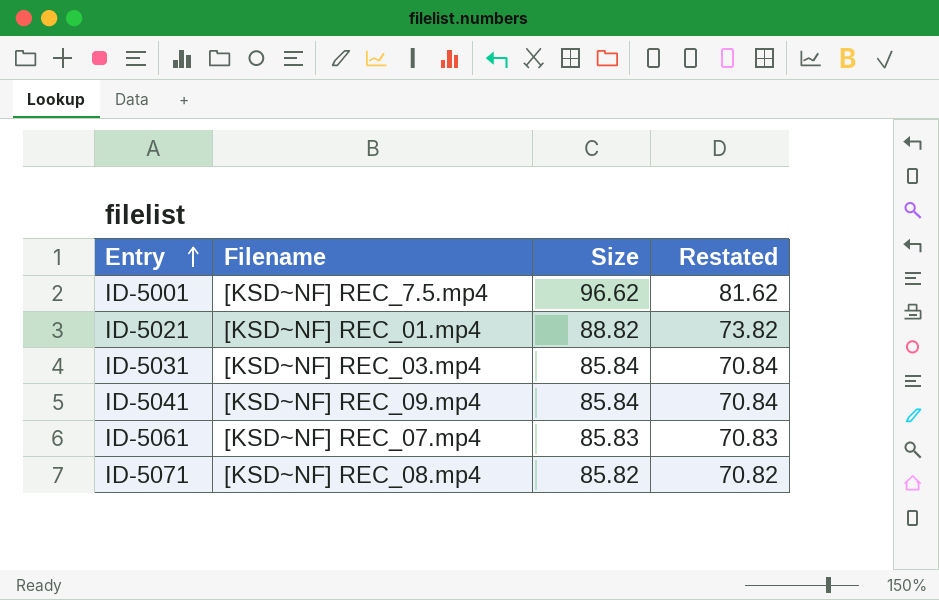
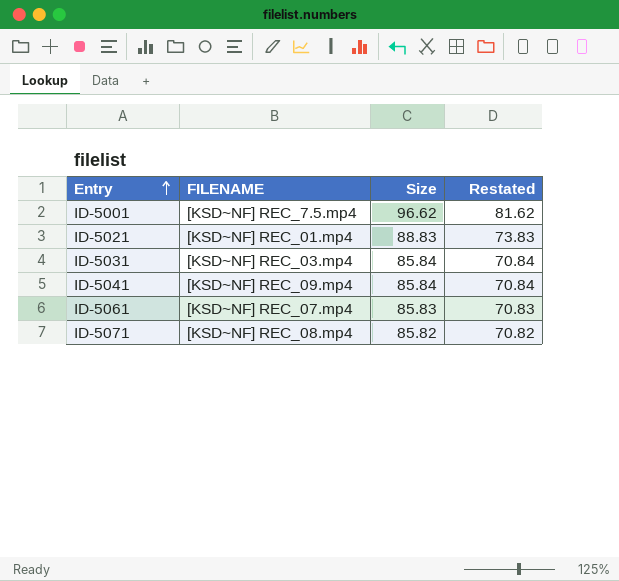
column name: Filename -> FILENAME
ID-5021 | Size: 88.82 -> 88.83
ID-5021 | Restated: 73.82 -> 73.83

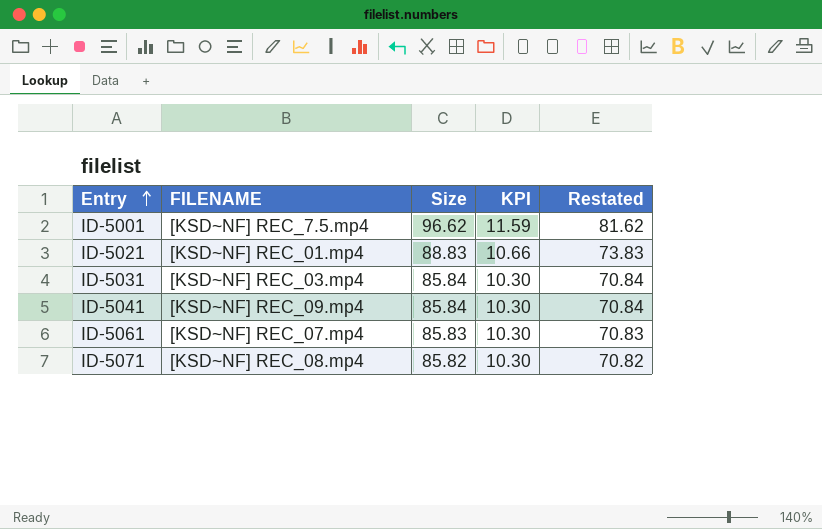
column KPI | formula: none -> [Size] * 0.12

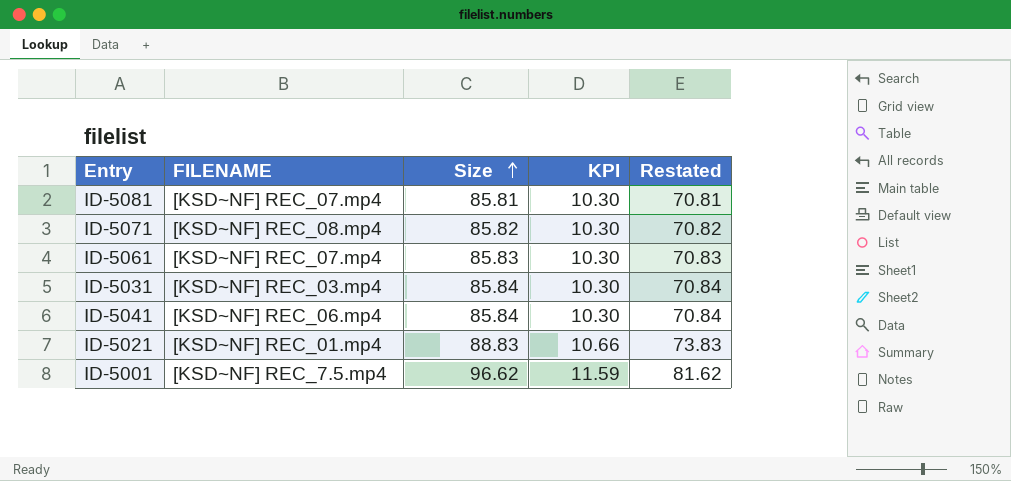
row order: Entry ascending -> Size ascending
row ID-5081: none -> [KSD~NF] REC_07.mp4 | 85.81 | 10.30 | 70.81
ID-5041 | FILENAME: [KSD~NF] REC_09.mp4 -> [KSD~NF] REC_06.mp4

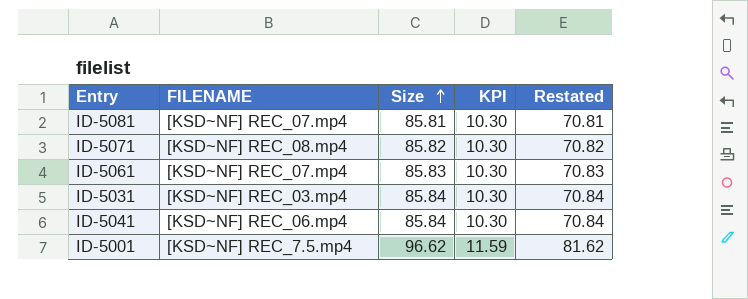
row ID-5021: [KSD~NF] REC_01.mp4 | 88.83 | 10.66 | 73.83 -> none

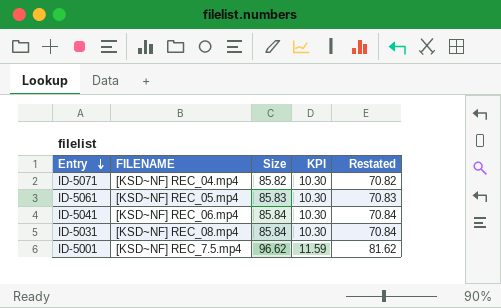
row order: Size ascending -> Entry descending
row ID-5081: [KSD~NF] REC_07.mp4 | 85.81 | 10.30 | 70.81 -> none
ID-5071 | FILENAME: [KSD~NF] REC_08.mp4 -> [KSD~NF] REC_04.mp4
ID-5061 | FILENAME: [KSD~NF] REC_07.mp4 -> [KSD~NF] REC_05.mp4
ID-5031 | FILENAME: [KSD~NF] REC_03.mp4 -> [KSD~NF] REC_08.mp4

